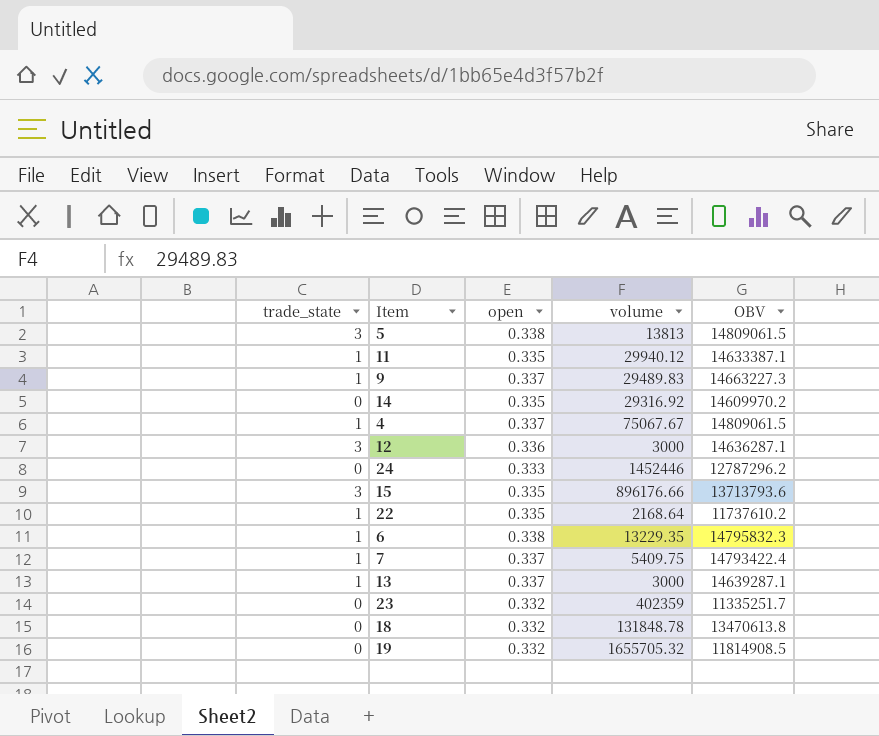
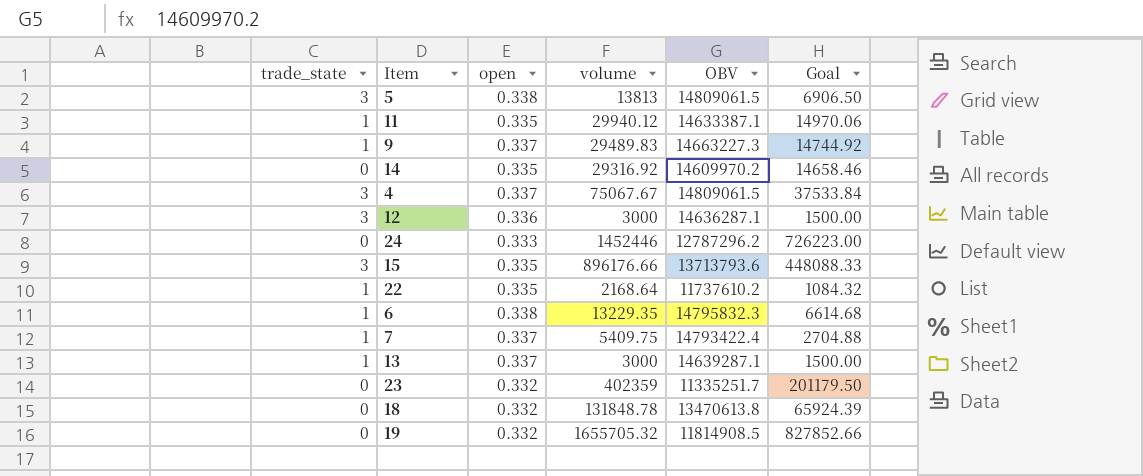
column Goal | formula: none -> [volume] * 0.5
4 | trade_state: 1 -> 3

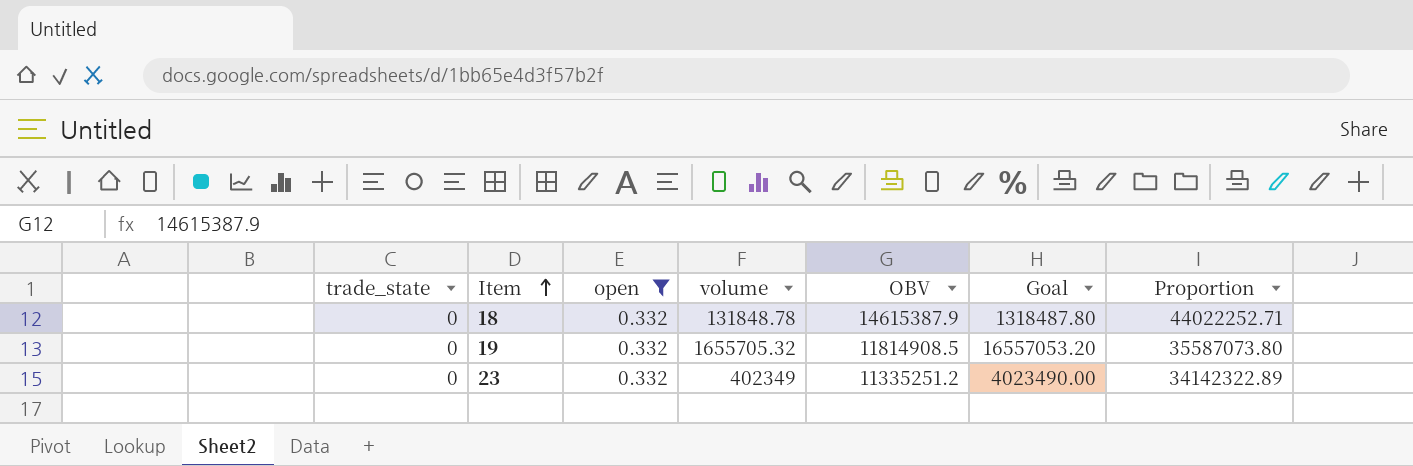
filter: none -> open = 0.332
row order: none -> Item ascending
column Goal | formula: [volume] * 0.5 -> [volume] * 10
column Proportion | formula: none -> [OBV] / [open]
18 | OBV: 13470613.8 -> 14615387.9
23 | volume: 402359 -> 402349
23 | OBV: 11335251.7 -> 11335251.2

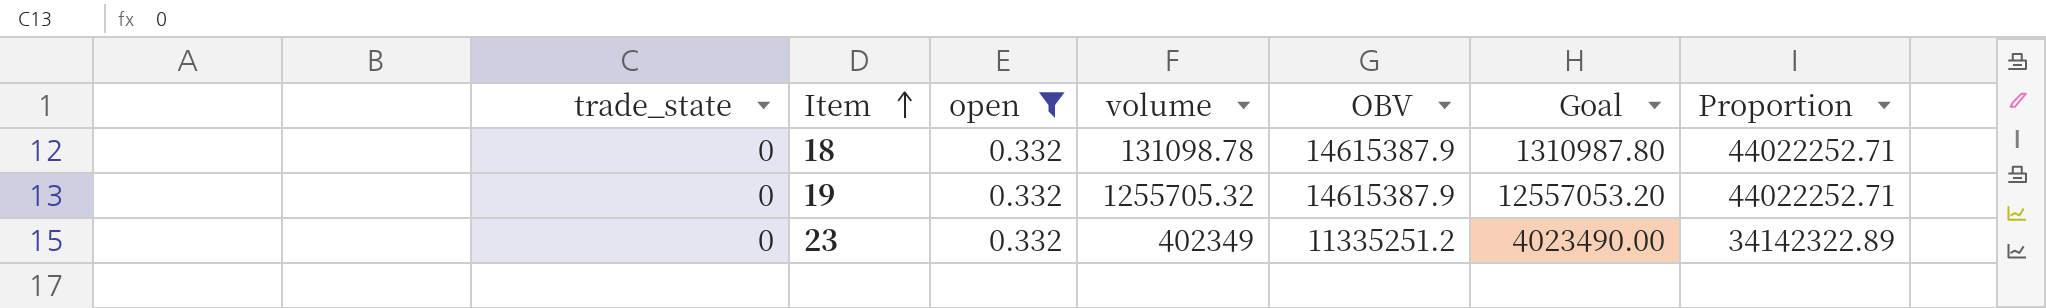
18 | volume: 131848.78 -> 131098.78
18 | Goal: 1318487.80 -> 1310987.80
19 | volume: 1655705.32 -> 1255705.32
19 | OBV: 11814908.5 -> 14615387.9
19 | Goal: 16557053.20 -> 12557053.20
19 | Proportion: 35587073.80 -> 44022252.71

